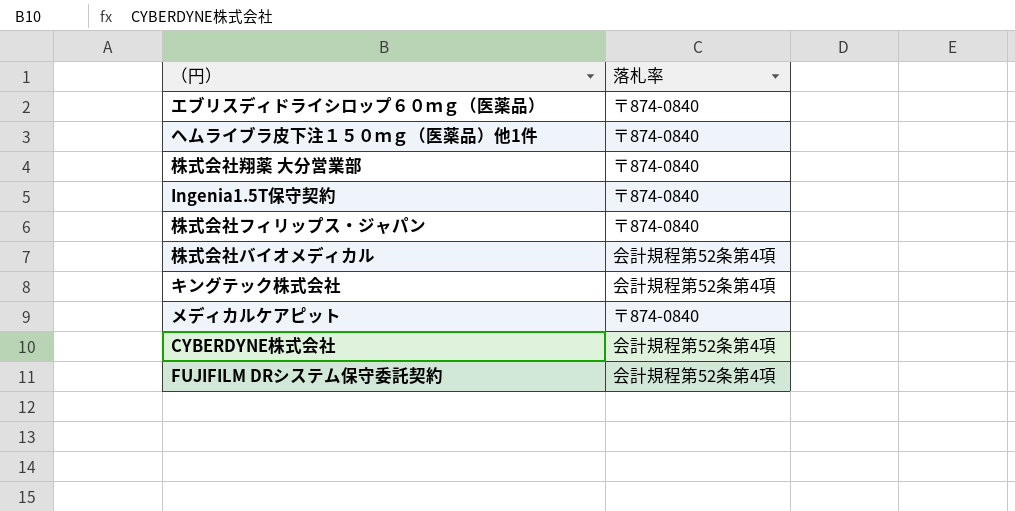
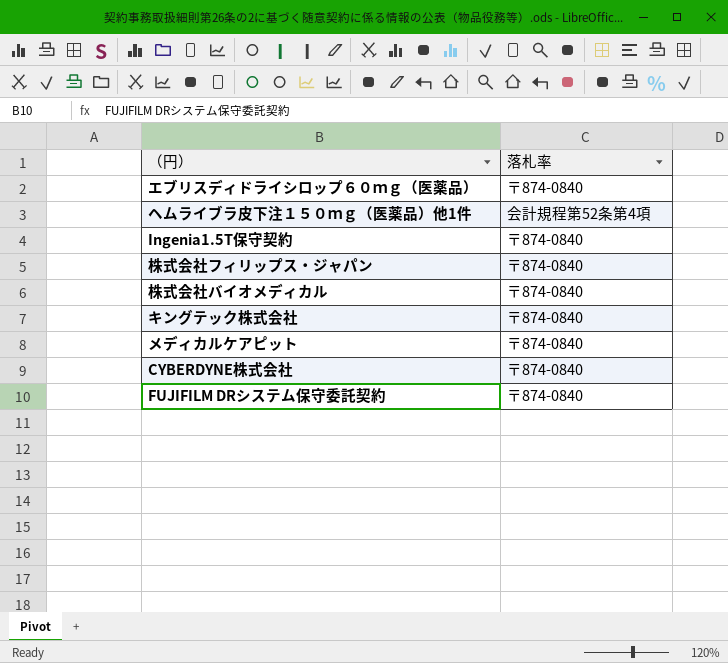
row 株式会社翔薬 大分営業部: 〒874-0840 -> none
ヘムライブラ皮下注１５０ｍｇ（医薬品）他1件 | 落札率: 〒874-0840 -> 会計規程第52条第4項
株式会社バイオメディカル | 落札率: 会計規程第52条第4項 -> 〒874-0840
キングテック株式会社 | 落札率: 会計規程第52条第4項 -> 〒874-0840
CYBERDYNE株式会社 | 落札率: 会計規程第52条第4項 -> 〒874-0840
FUJIFILM DRシステム保守委託契約 | 落札率: 会計規程第52条第4項 -> 〒874-0840

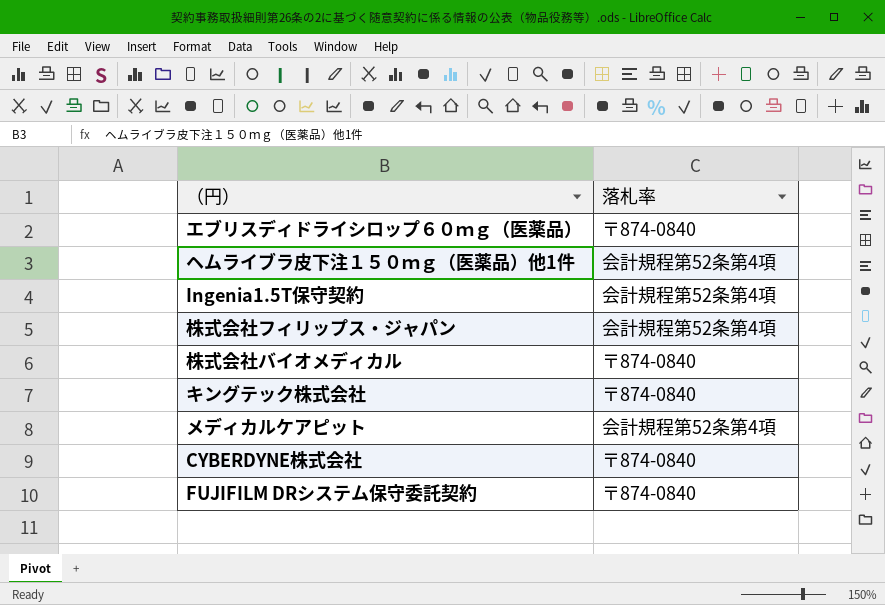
Ingenia1.5T保守契約 | 落札率: 〒874-0840 -> 会計規程第52条第4項
株式会社フィリップス・ジャパン | 落札率: 〒874-0840 -> 会計規程第52条第4項
メディカルケアピット | 落札率: 〒874-0840 -> 会計規程第52条第4項

